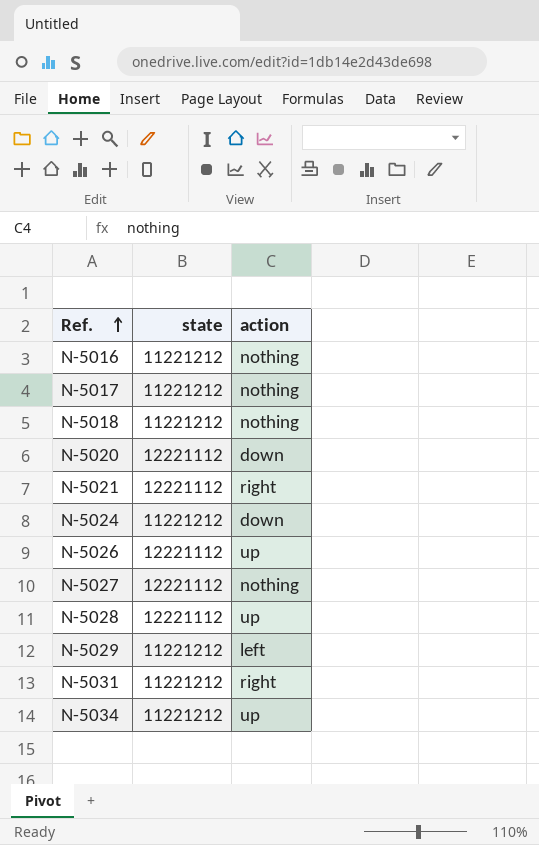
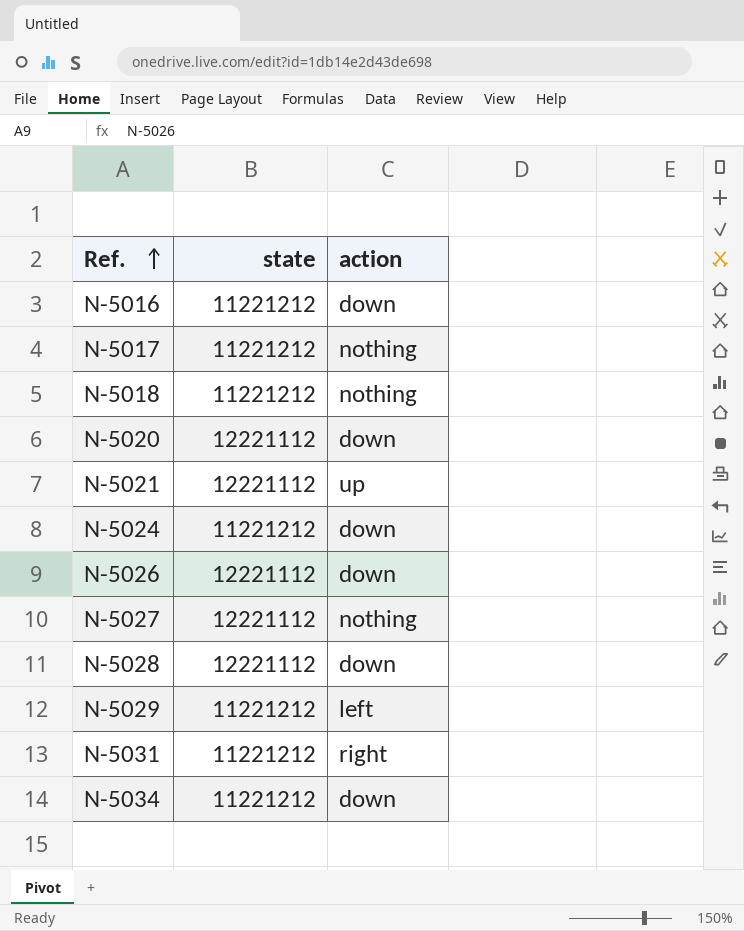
N-5016 | action: nothing -> down
N-5021 | action: right -> up
N-5026 | action: up -> down
N-5028 | action: up -> down
N-5034 | action: up -> down

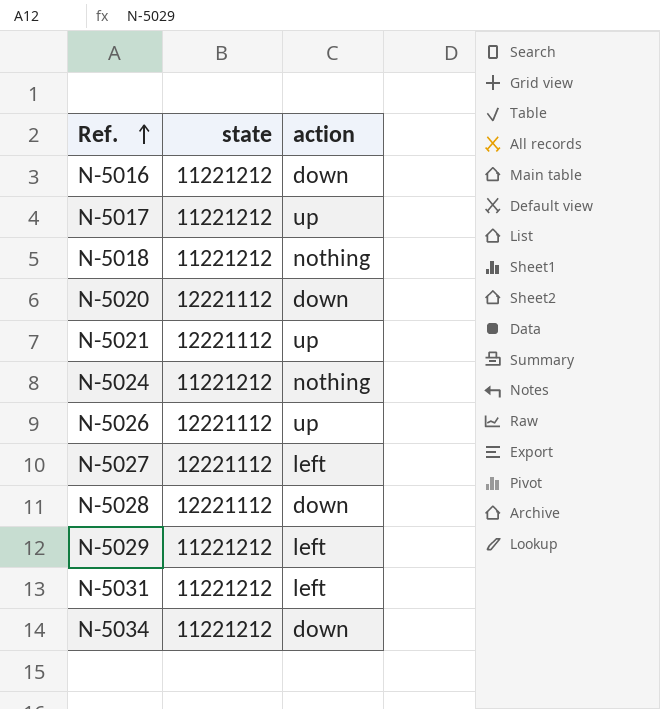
N-5017 | action: nothing -> up
N-5024 | action: down -> nothing
N-5026 | action: down -> up
N-5027 | action: nothing -> left
N-5031 | action: right -> left

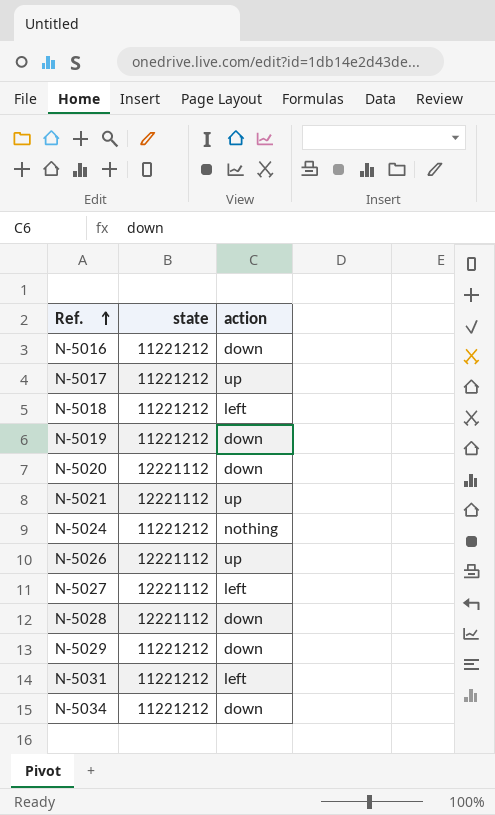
N-5018 | action: nothing -> left
row N-5019: none -> 11221212 | down
N-5029 | action: left -> down

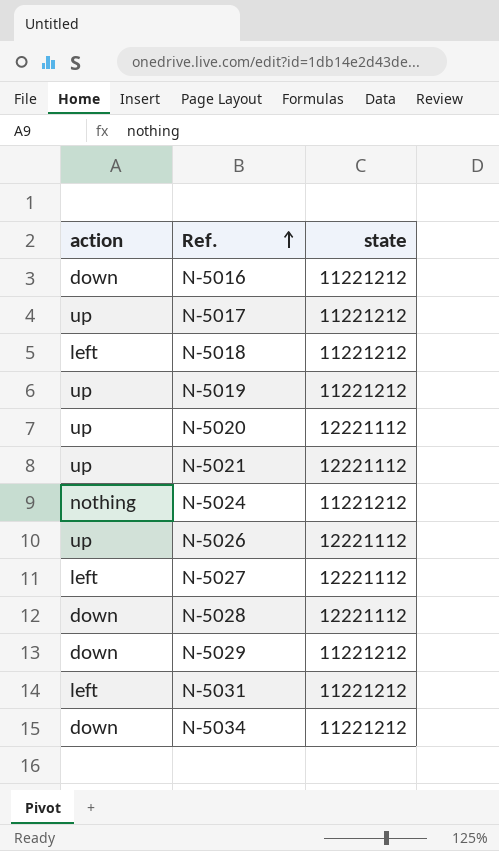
column action | position: 3 -> 1
N-5019 | action: down -> up
N-5020 | action: down -> up

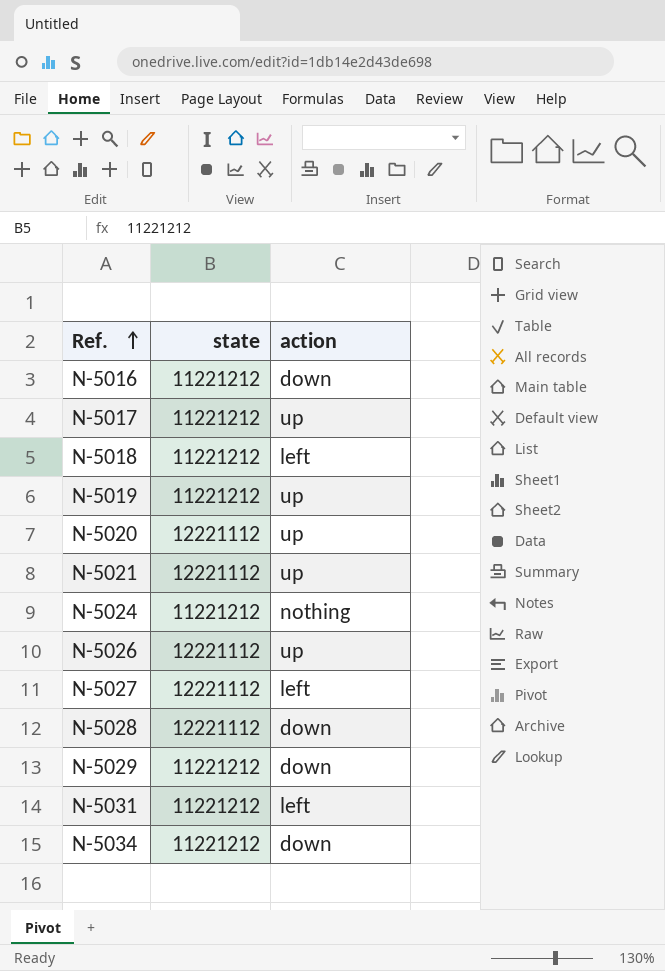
column action | position: 1 -> 3

